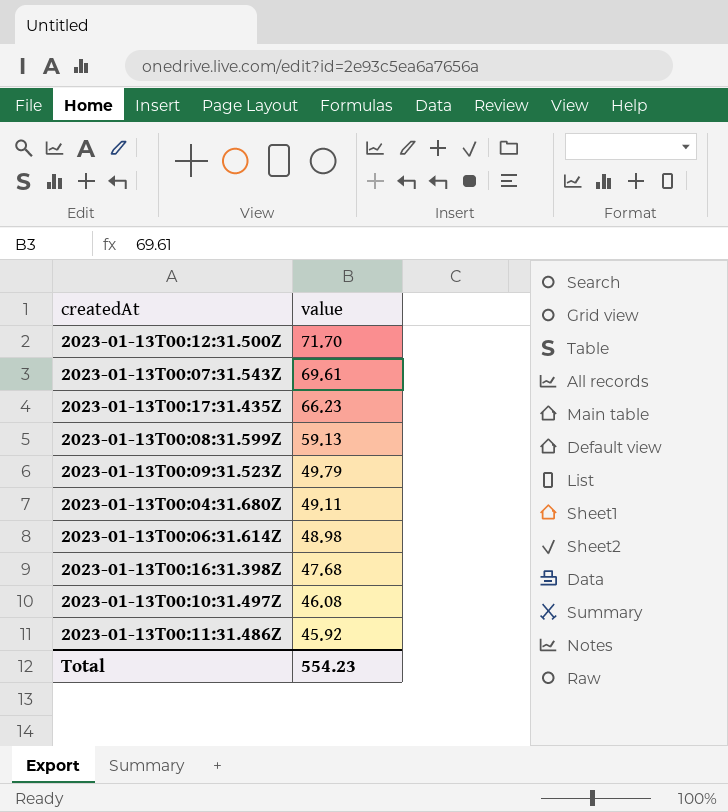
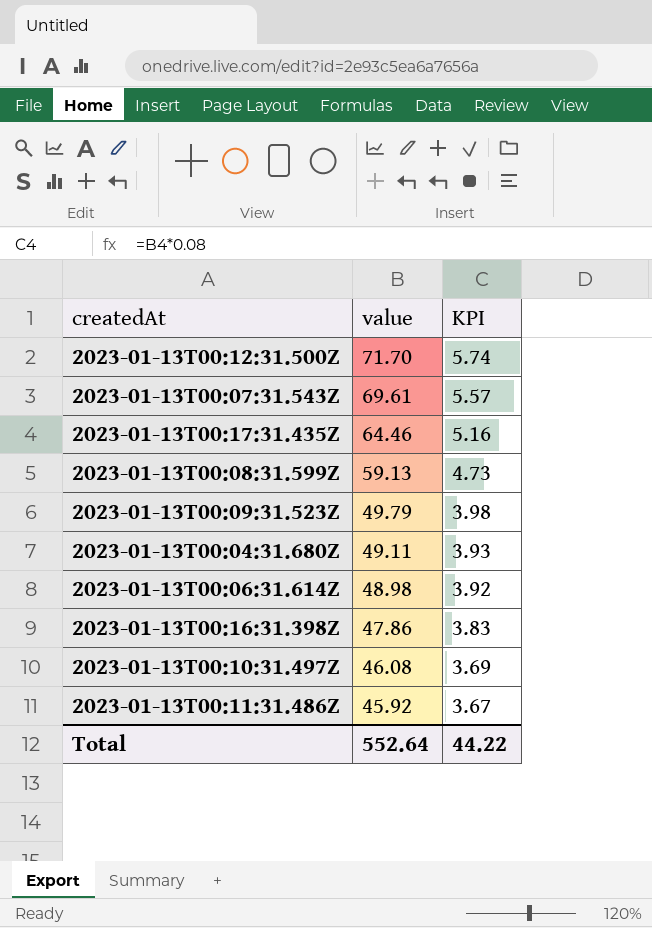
column KPI | formula: none -> [value] * 0.08
2023-01-13T00:17:31.435Z | value: 66.23 -> 64.46
2023-01-13T00:16:31.398Z | value: 47.68 -> 47.86
Total | value: 554.23 -> 552.64

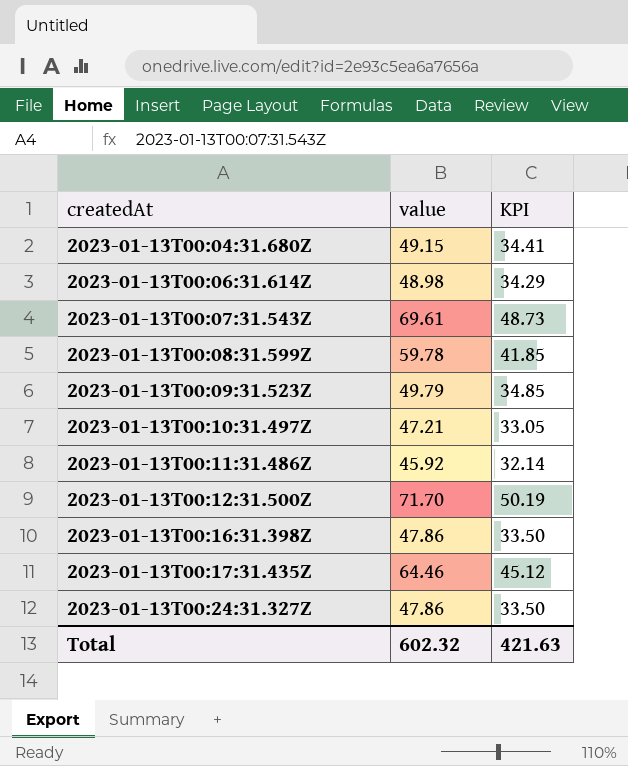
row order: value descending -> createdAt ascending
column KPI | formula: [value] * 0.08 -> [value] * 0.7
2023-01-13T00:04:31.680Z | value: 49.11 -> 49.15
2023-01-13T00:08:31.599Z | value: 59.13 -> 59.78
2023-01-13T00:10:31.497Z | value: 46.08 -> 47.21
row 2023-01-13T00:24:31.327Z: none -> 47.86 | 33.50
Total | value: 552.64 -> 602.32
Total | KPI: 44.22 -> 421.63

